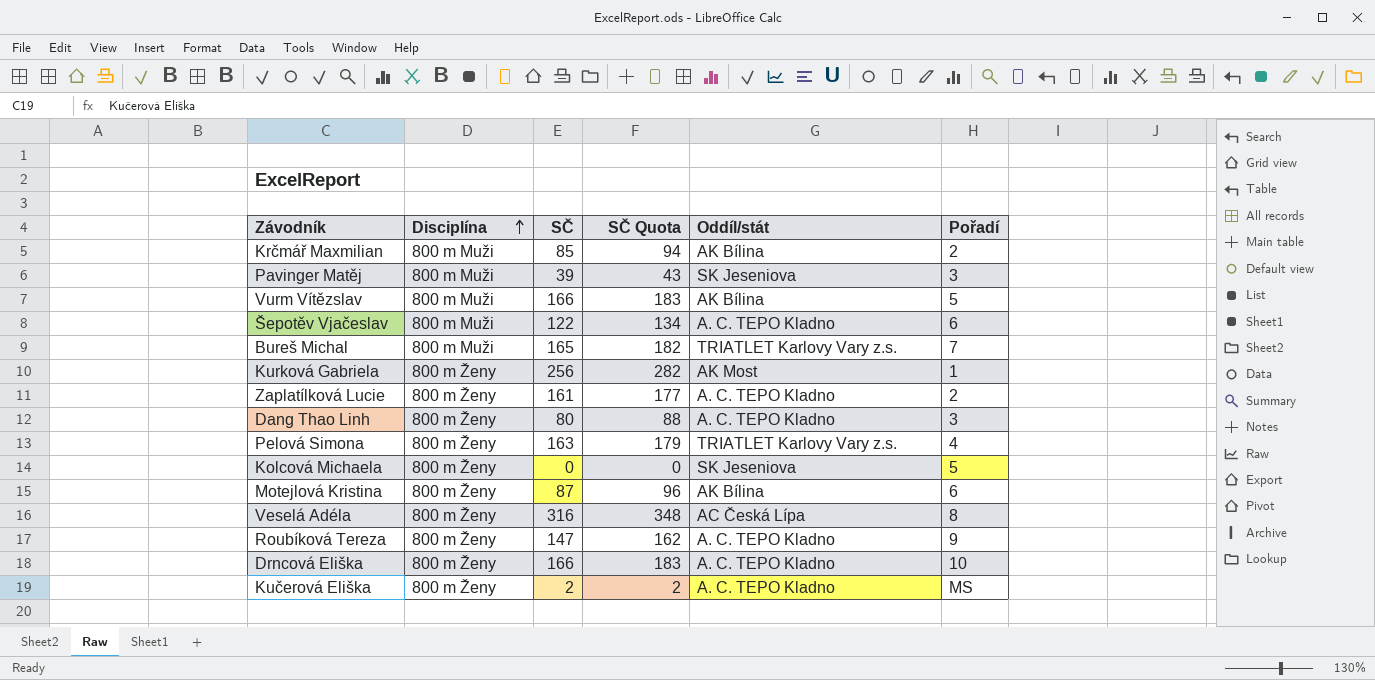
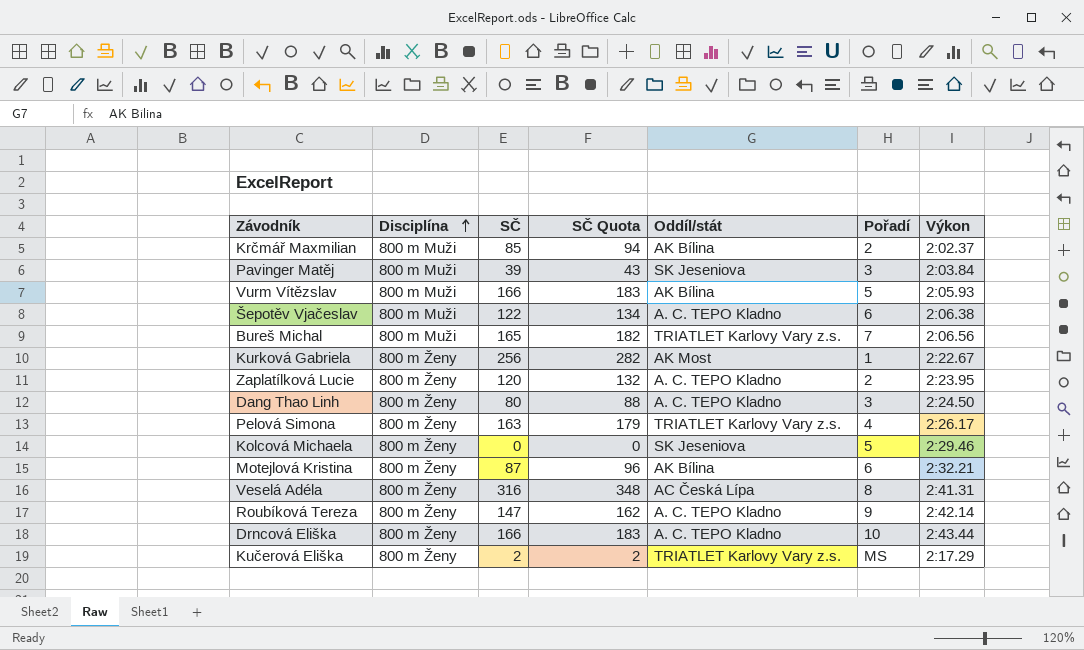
column Výkon | position: none -> 7
Zaplatílková Lucie | SČ: 161 -> 120
Zaplatílková Lucie | SČ Quota: 177 -> 132
Kučerová Eliška | Oddíl/stát: A. C. TEPO Kladno -> TRIATLET Karlovy Vary z.s.

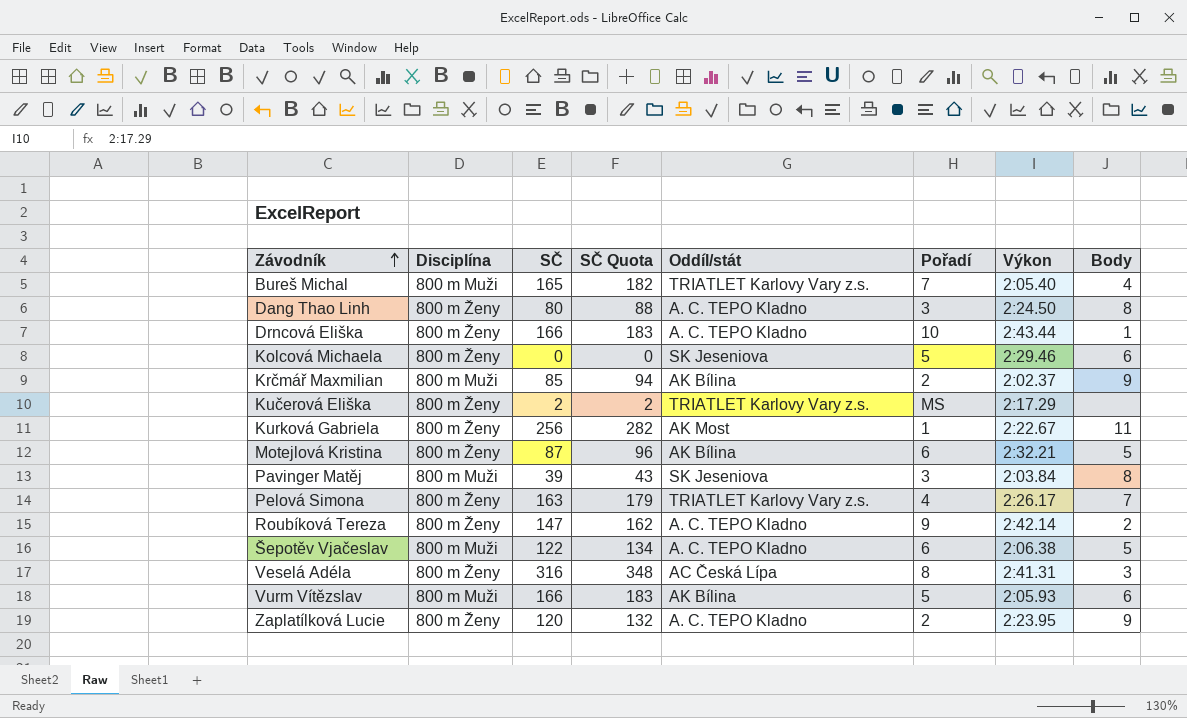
row order: Disciplína ascending -> Závodník ascending
column Body | position: none -> 8
Bureš Michal | Výkon: 2:06.56 -> 2:05.40

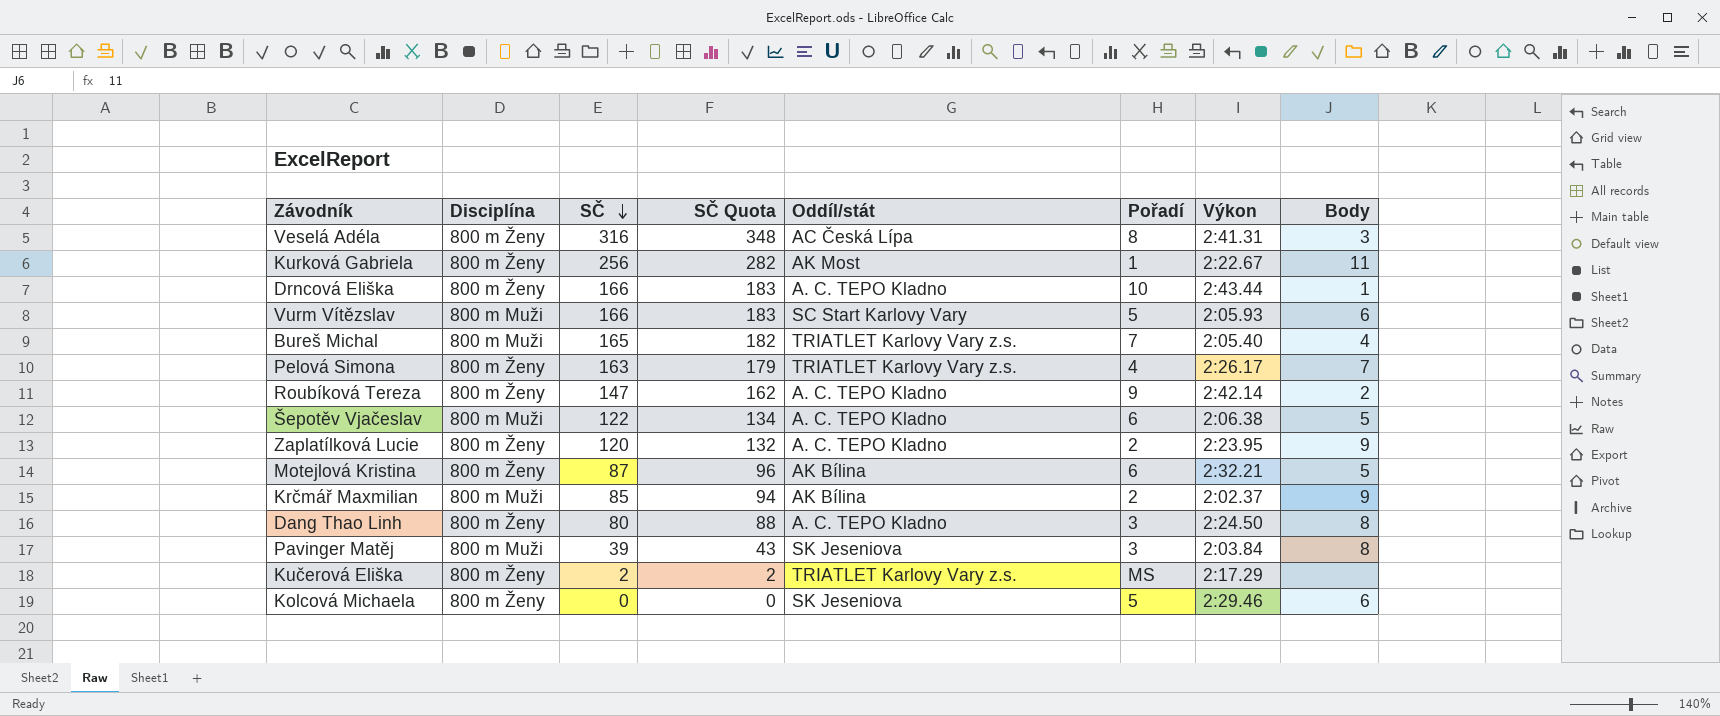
row order: Závodník ascending -> SČ descending
Vurm Vítězslav | Oddíl/stát: AK Bílina -> SC Start Karlovy Vary

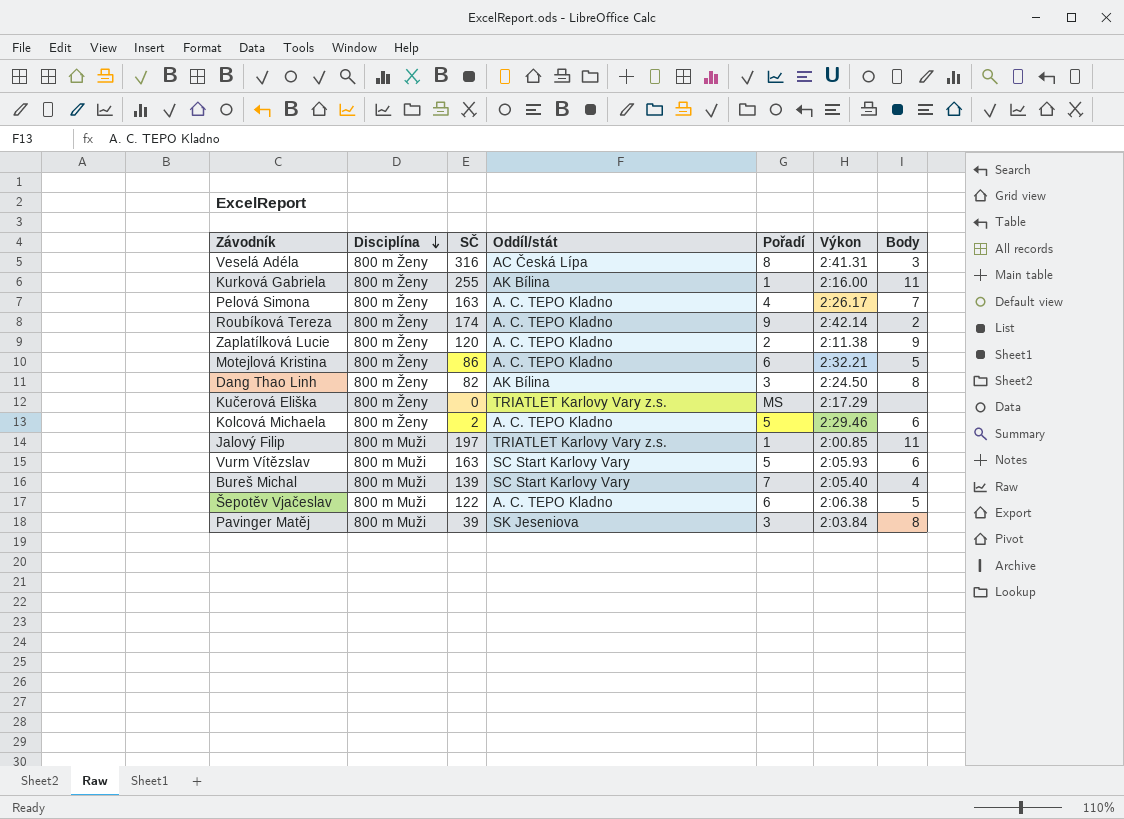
row order: SČ descending -> Disciplína descending
column SČ Quota | formula: [SČ] * 1.1 -> none
row Drncová Eliška: 800 m Ženy | 166 | 183 | A. C. TEPO Kladno | 10 | 2:43.44 | 1 -> none
row Krčmář Maxmilian: 800 m Muži | 85 | 94 | AK Bílina | 2 | 2:02.37 | 9 -> none
Kurková Gabriela | SČ: 256 -> 255
Kurková Gabriela | Oddíl/stát: AK Most -> AK Bílina
Kurková Gabriela | Výkon: 2:22.67 -> 2:16.00
Pelová Simona | Oddíl/stát: TRIATLET Karlovy Vary z.s. -> A. C. TEPO Kladno
Roubíková Tereza | SČ: 147 -> 174
Zaplatílková Lucie | Výkon: 2:23.95 -> 2:11.38
Motejlová Kristina | SČ: 87 -> 86
Motejlová Kristina | Oddíl/stát: AK Bílina -> A. C. TEPO Kladno
Dang Thao Linh | SČ: 80 -> 82
Dang Thao Linh | Oddíl/stát: A. C. TEPO Kladno -> AK Bílina
Kučerová Eliška | SČ: 2 -> 0
Kolcová Michaela | SČ: 0 -> 2
Kolcová Michaela | Oddíl/stát: SK Jeseniova -> A. C. TEPO Kladno
row Jalový Filip: none -> 800 m Muži | 197 | TRIATLET Karlovy Vary z.s. | 1 | 2:00.85 | 11
Vurm Vítězslav | SČ: 166 -> 163
Bureš Michal | SČ: 165 -> 139
Bureš Michal | Oddíl/stát: TRIATLET Karlovy Vary z.s. -> SC Start Karlovy Vary

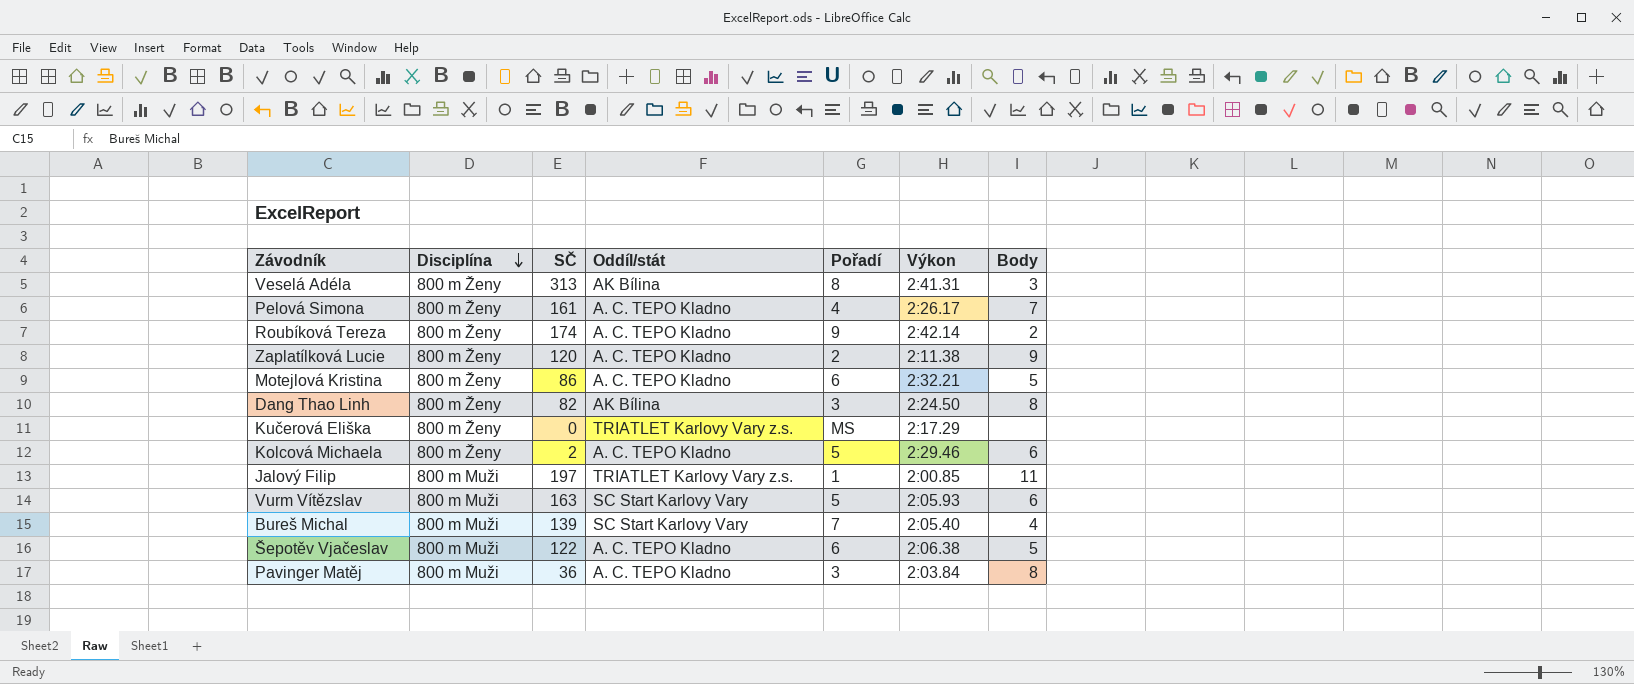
row Kurková Gabriela: 800 m Ženy | 255 | AK Bílina | 1 | 2:16.00 | 11 -> none
Veselá Adéla | SČ: 316 -> 313
Veselá Adéla | Oddíl/stát: AC Česká Lípa -> AK Bílina
Pelová Simona | SČ: 163 -> 161
Pavinger Matěj | SČ: 39 -> 36
Pavinger Matěj | Oddíl/stát: SK Jeseniova -> A. C. TEPO Kladno

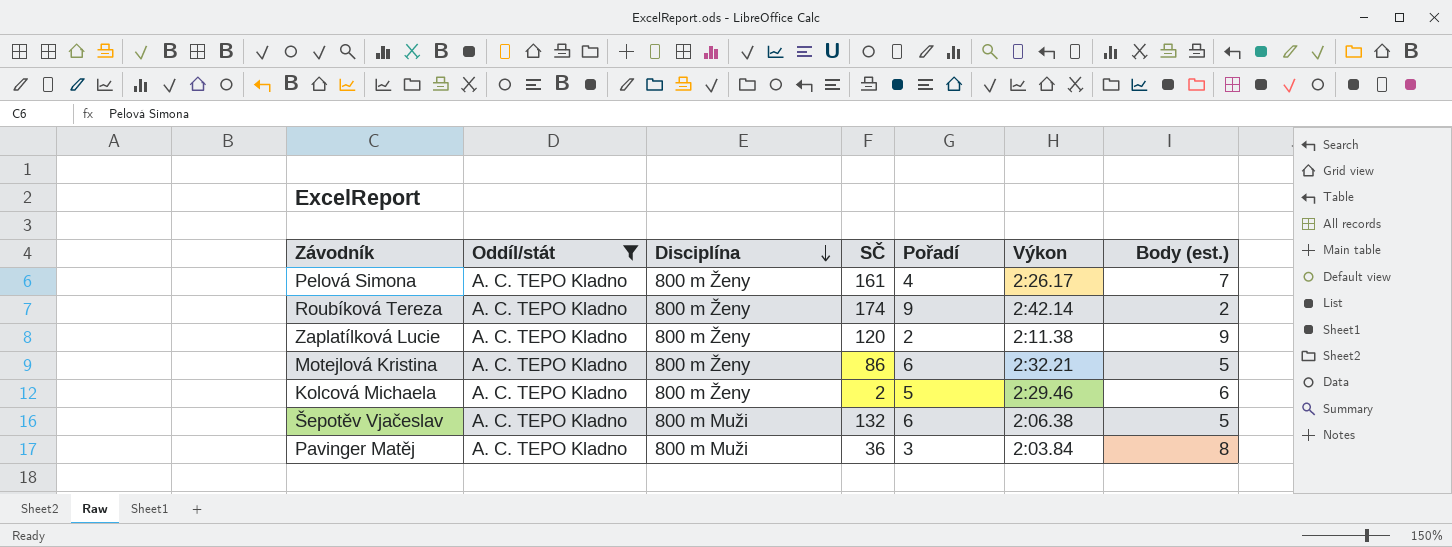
filter: none -> Oddíl/stát = A. C. TEPO Kladno
column Oddíl/stát | position: 4 -> 2
column name: Body -> Body (est.)
Šepotěv Vjačeslav | SČ: 122 -> 132

